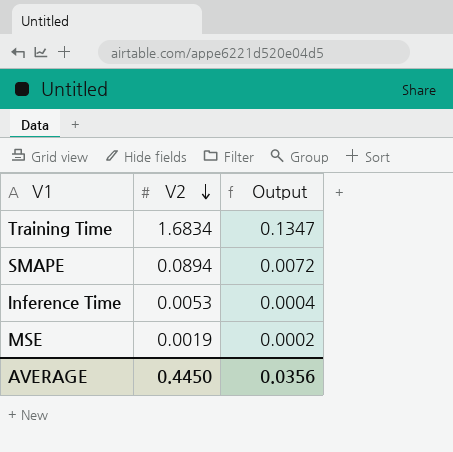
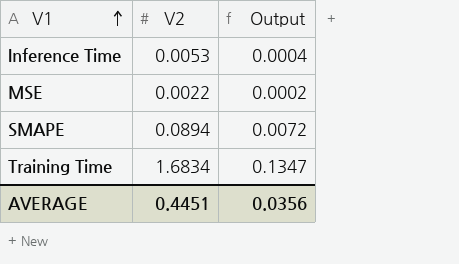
row order: V2 descending -> V1 ascending
MSE | V2: 0.0019 -> 0.0022
AVERAGE | V2: 0.4450 -> 0.4451

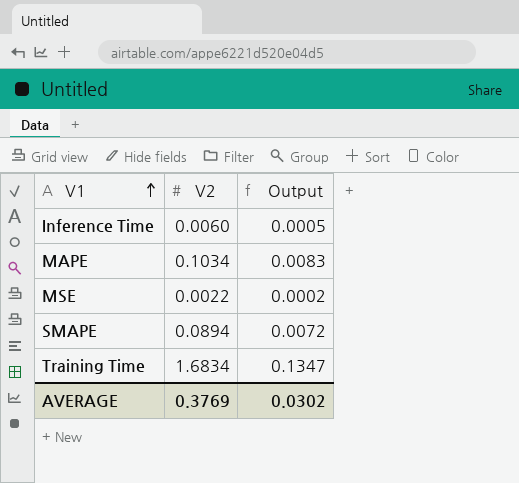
Inference Time | V2: 0.0053 -> 0.0060
Inference Time | Output: 0.0004 -> 0.0005
row MAPE: none -> 0.1034 | 0.0083
AVERAGE | V2: 0.4451 -> 0.3769
AVERAGE | Output: 0.0356 -> 0.0302

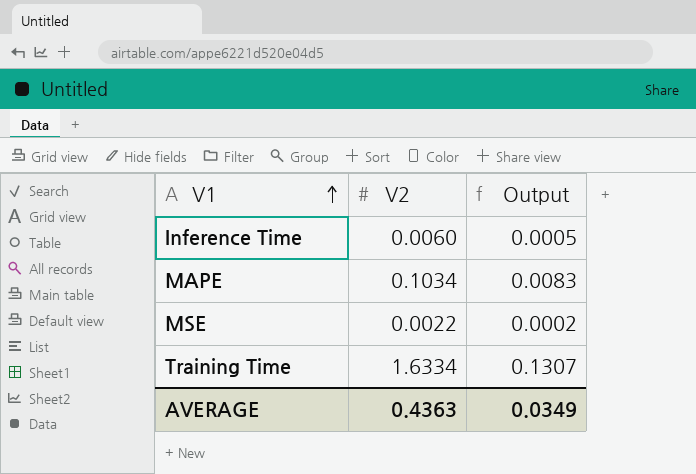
row SMAPE: 0.0894 | 0.0072 -> none
Training Time | V2: 1.6834 -> 1.6334
Training Time | Output: 0.1347 -> 0.1307
AVERAGE | V2: 0.3769 -> 0.4363
AVERAGE | Output: 0.0302 -> 0.0349

